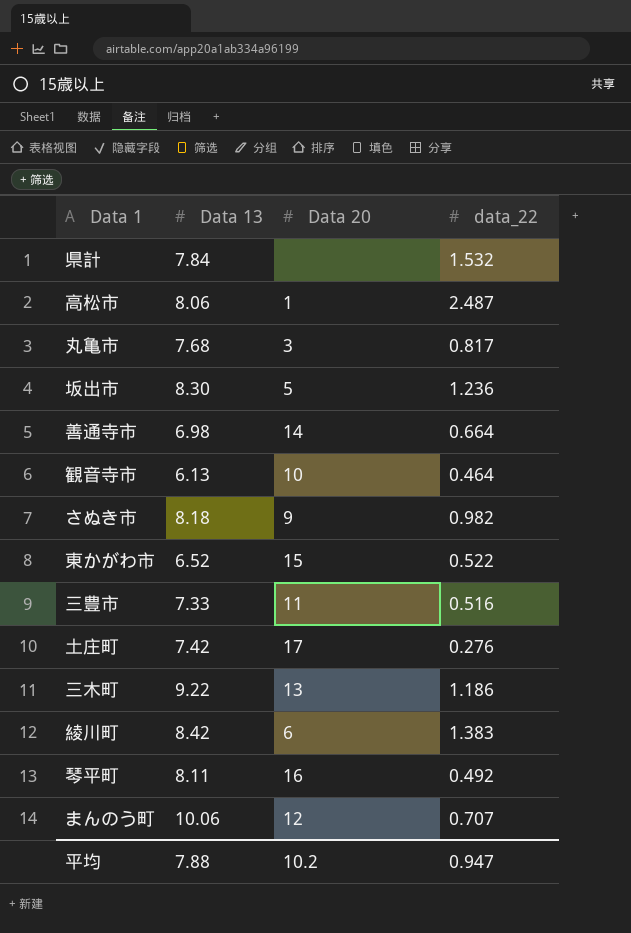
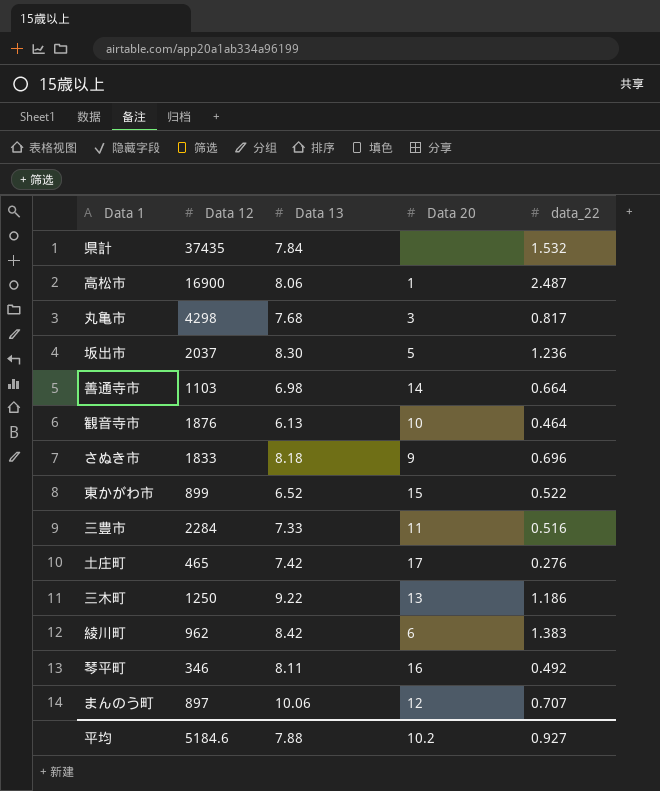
column Data 12 | position: none -> 2
さぬき市 | data_22: 0.982 -> 0.696
平均 | data_22: 0.947 -> 0.927

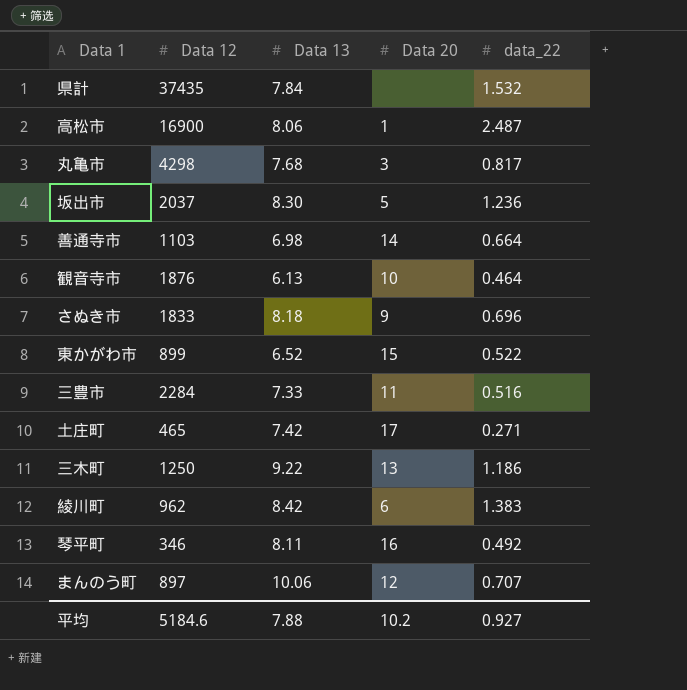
土庄町 | data_22: 0.276 -> 0.271

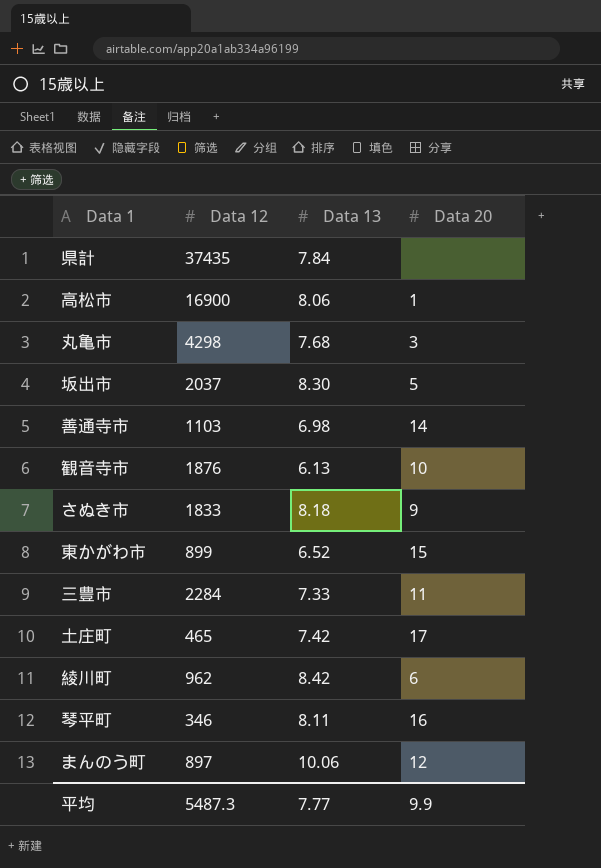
column data_22 | position: 5 -> none
row 三木町: 1250 | 9.22 | 13 | 1.186 -> none
平均 | Data 12: 5184.6 -> 5487.3
平均 | Data 13: 7.88 -> 7.77
平均 | Data 20: 10.2 -> 9.9

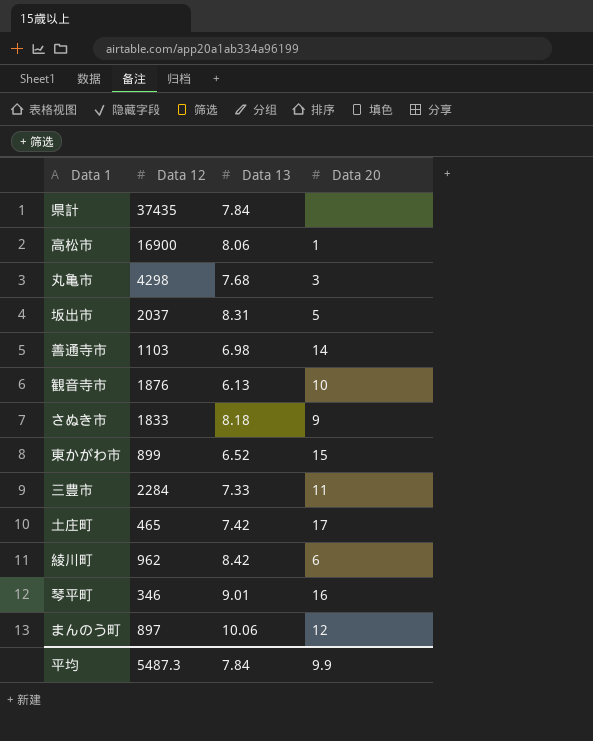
坂出市 | Data 13: 8.30 -> 8.31
琴平町 | Data 13: 8.11 -> 9.01
平均 | Data 13: 7.77 -> 7.84

